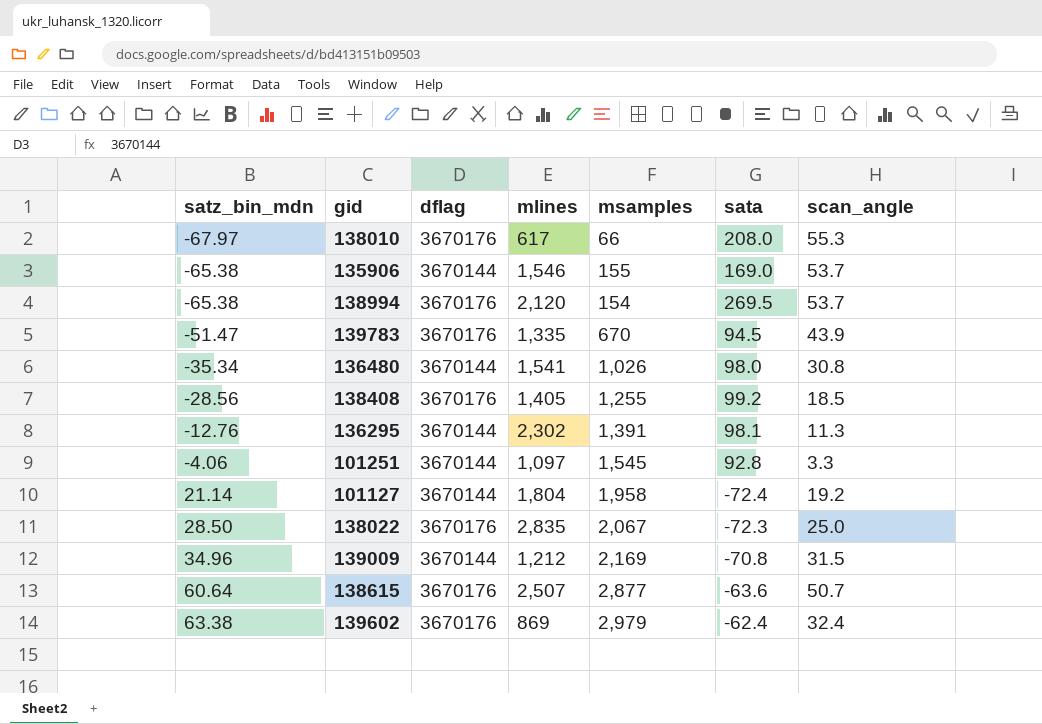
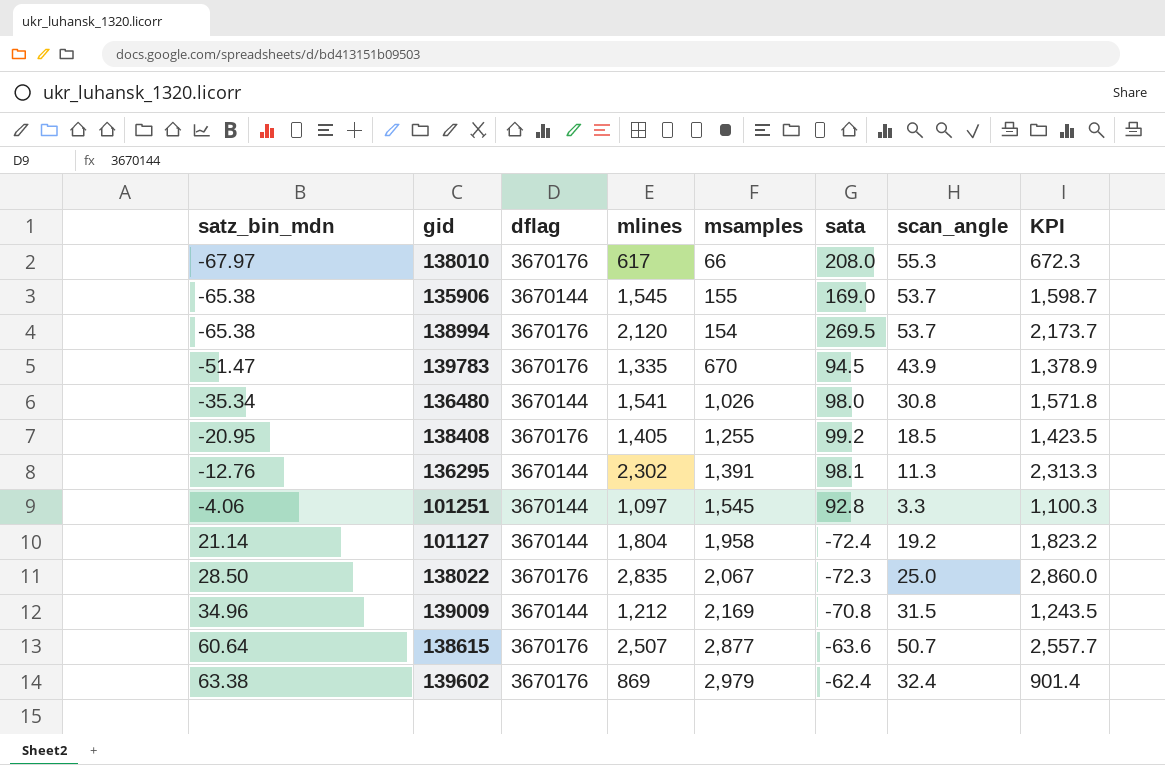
column KPI | formula: none -> [mlines] + [scan_angle]
135906 | mlines: 1,546 -> 1,545
138408 | satz_bin_mdn: -28.56 -> -20.95

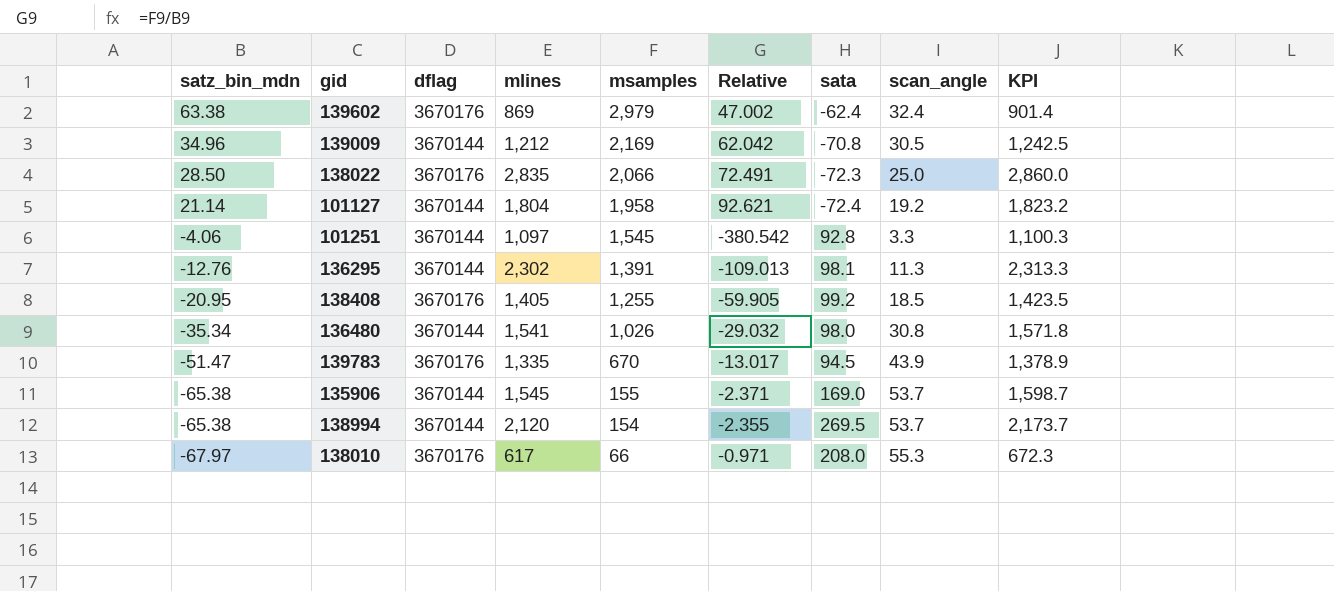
row order: satz_bin_mdn ascending -> satz_bin_mdn descending
column Relative | formula: none -> [msamples] / [satz_bin_mdn]
row 138615: 60.64 | 3670176 | 2,507 | 2,877 | -63.6 | 50.7 | 2,557.7 -> none
139009 | scan_angle: 31.5 -> 30.5
139009 | KPI: 1,243.5 -> 1,242.5
138022 | msamples: 2,067 -> 2,066
138994 | dflag: 3670176 -> 3670144

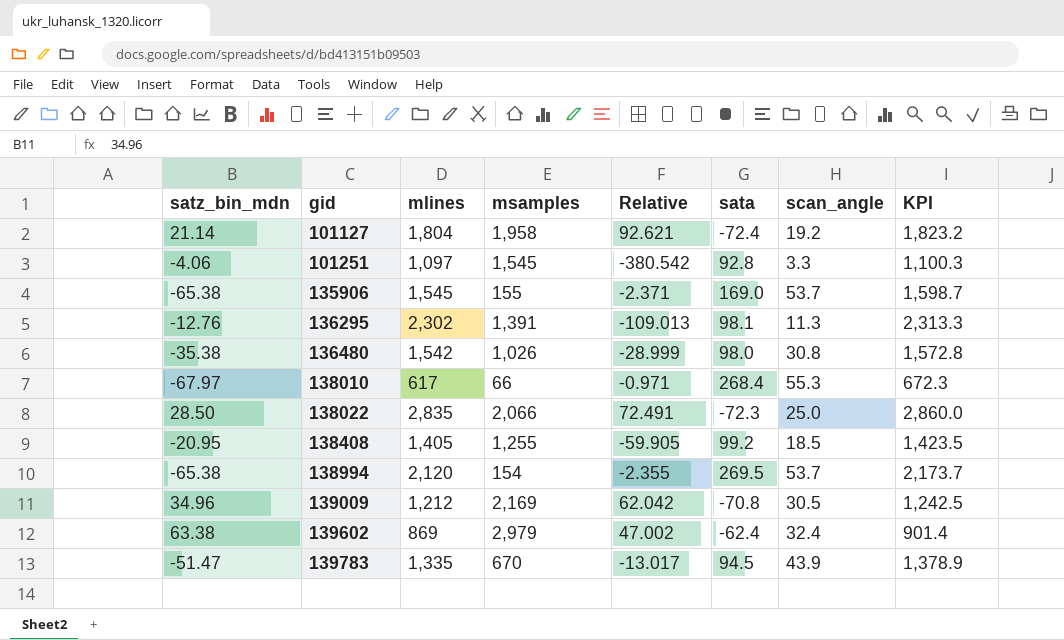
row order: satz_bin_mdn descending -> gid ascending
column dflag | position: 3 -> none
136480 | satz_bin_mdn: -35.34 -> -35.38
136480 | mlines: 1,541 -> 1,542
136480 | Relative: -29.032 -> -28.999
136480 | KPI: 1,571.8 -> 1,572.8
138010 | sata: 208.0 -> 268.4

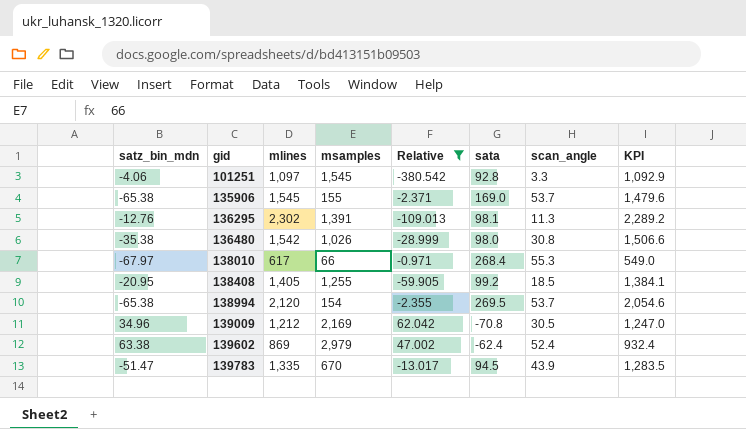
filter: none -> Relative <= 62.042
column KPI | formula: [mlines] + [scan_angle] -> [satz_bin_mdn] + [mlines]
139602 | scan_angle: 32.4 -> 52.4

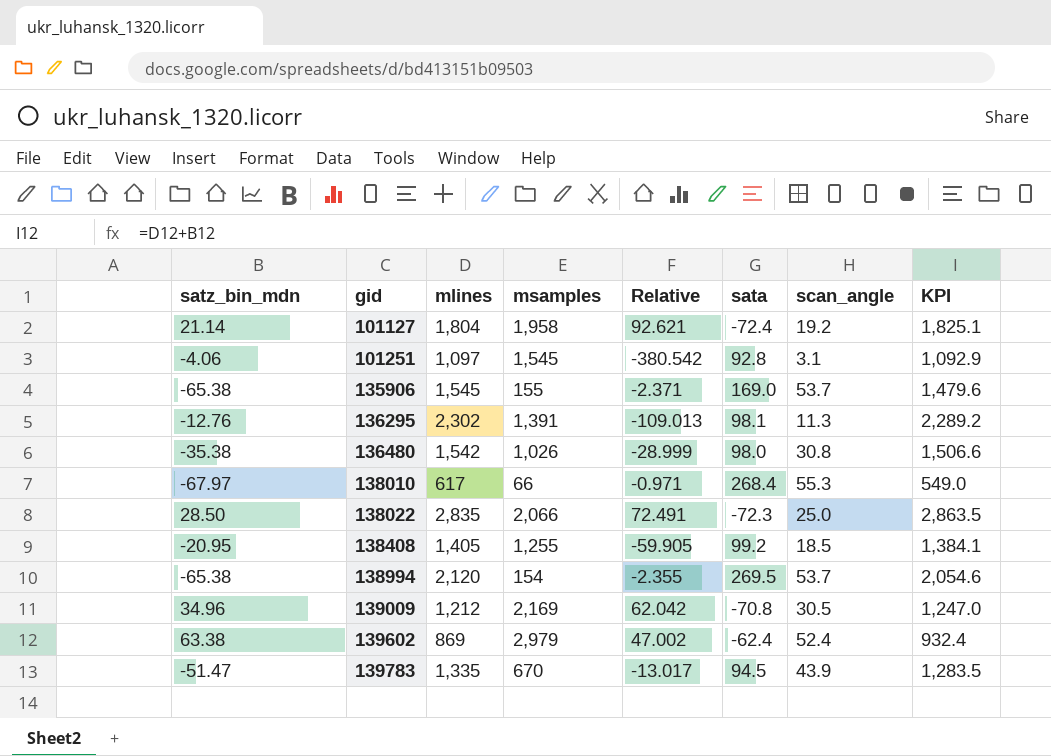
filter: Relative <= 62.042 -> none
101251 | scan_angle: 3.3 -> 3.1

